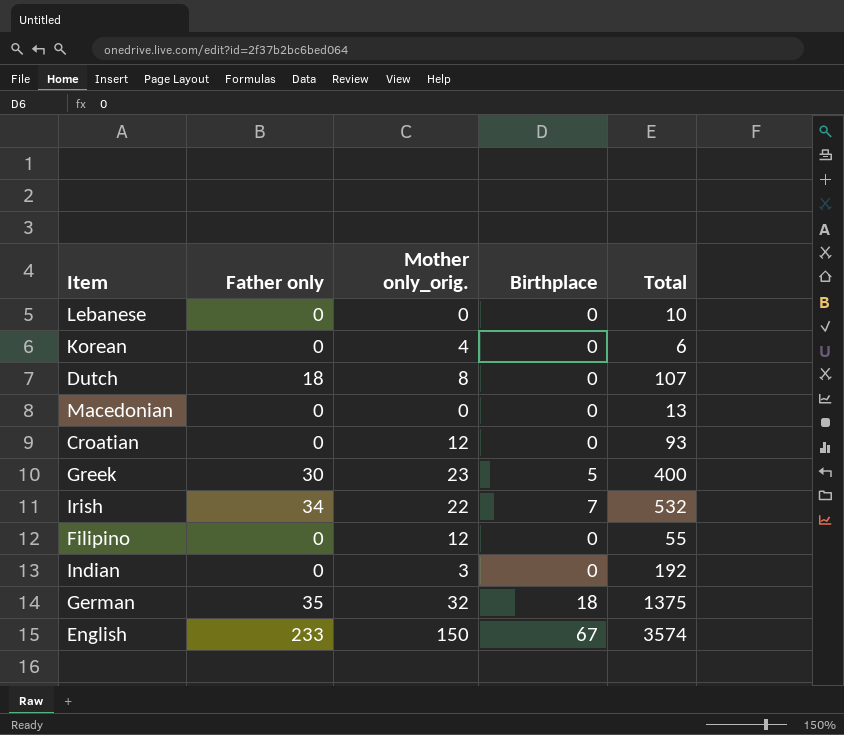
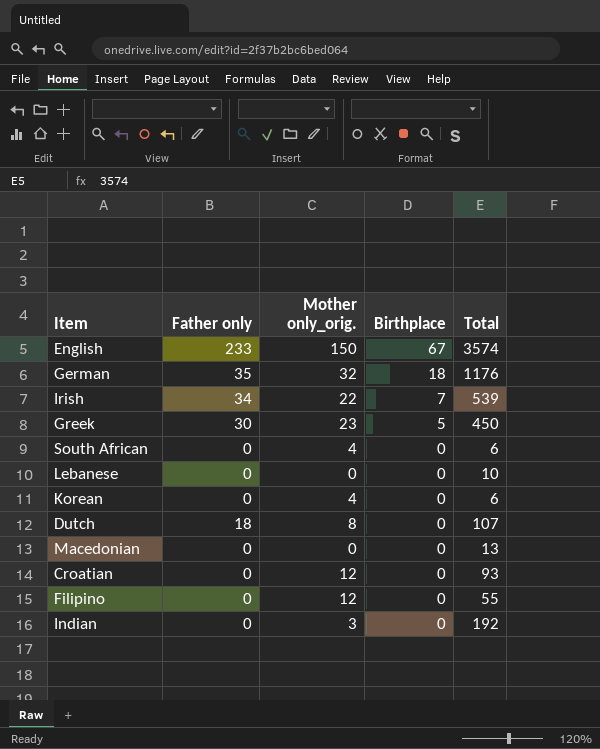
row order: none -> Birthplace descending
German | Total: 1375 -> 1176
Irish | Total: 532 -> 539
Greek | Total: 400 -> 450
row South African: none -> 0 | 4 | 0 | 6

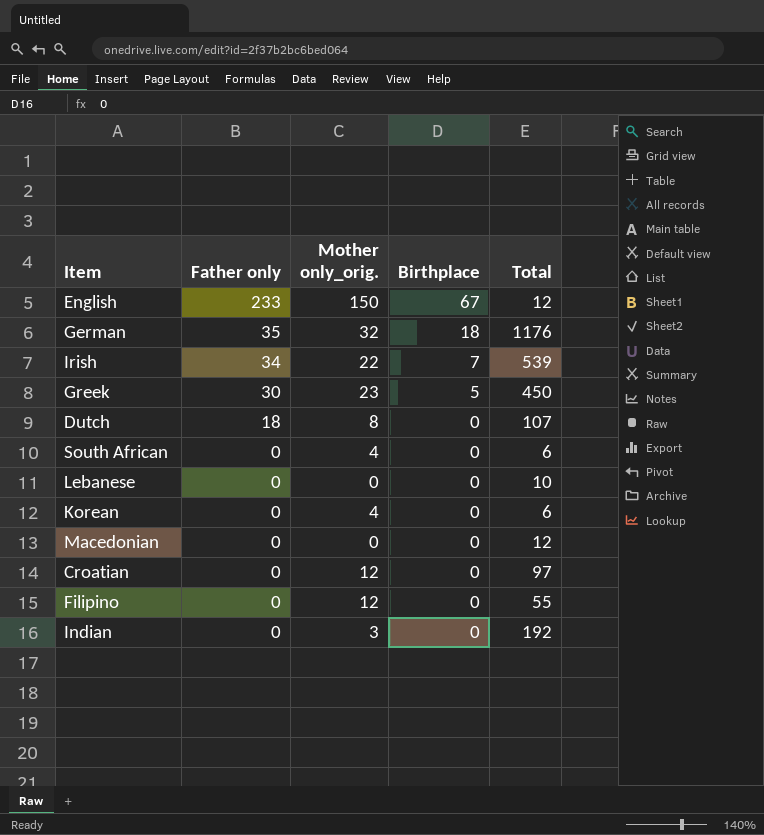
row order: Birthplace descending -> Father only descending
English | Total: 3574 -> 12
Macedonian | Total: 13 -> 12
Croatian | Total: 93 -> 97

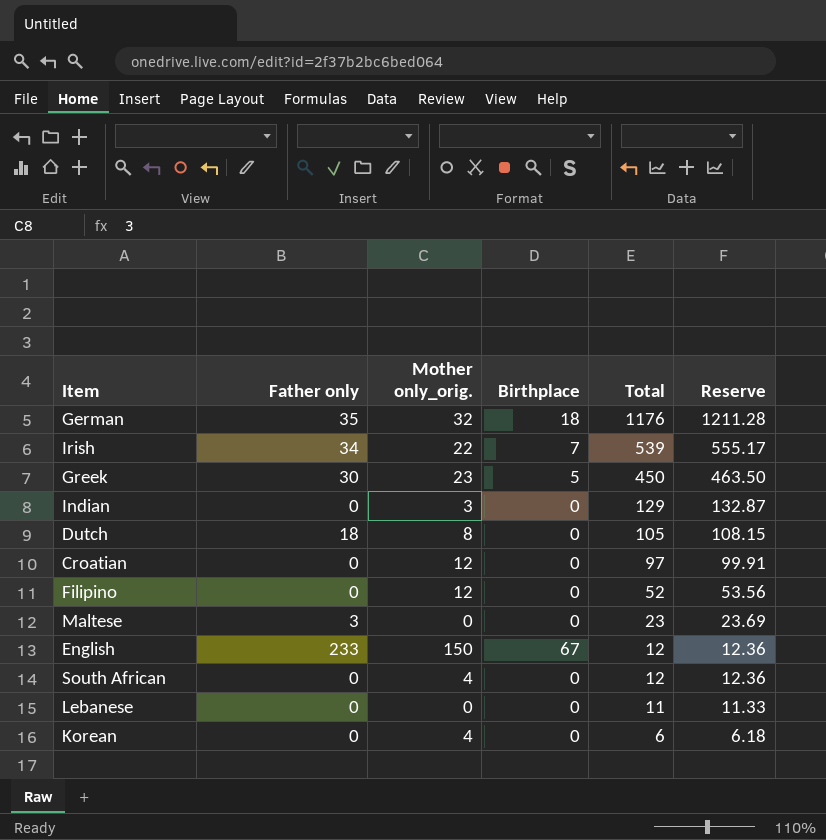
row order: Father only descending -> Total descending
column Reserve | formula: none -> [Total] * 1.03
row Macedonian: 0 | 0 | 0 | 12 -> none
Indian | Total: 192 -> 129
Dutch | Total: 107 -> 105
Filipino | Total: 55 -> 52
row Maltese: none -> 3 | 0 | 0 | 23 | 23.69
South African | Total: 6 -> 12
Lebanese | Total: 10 -> 11

